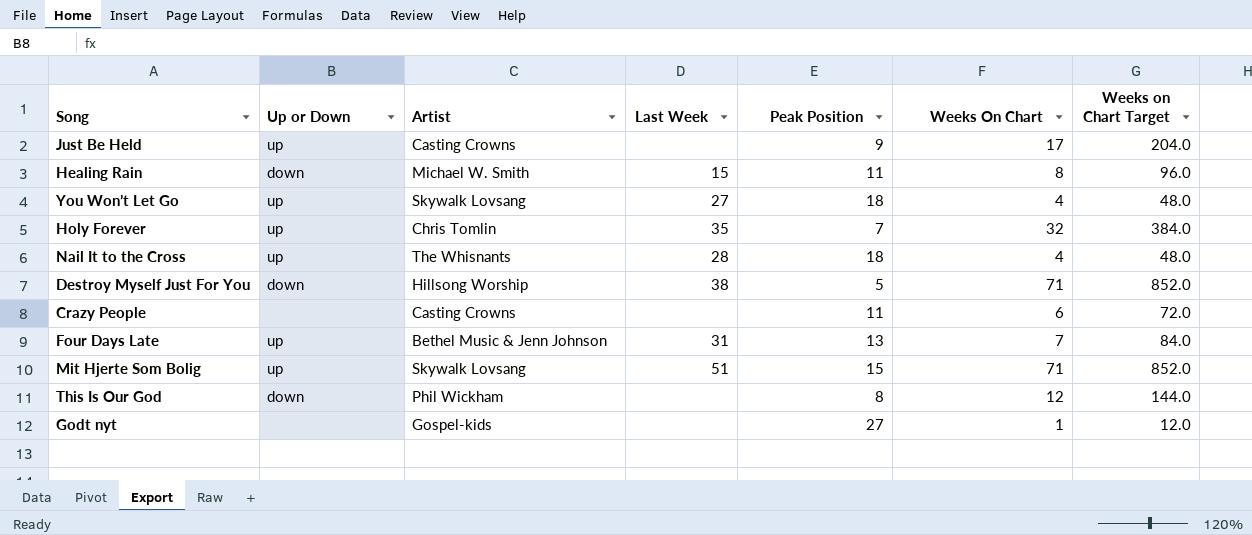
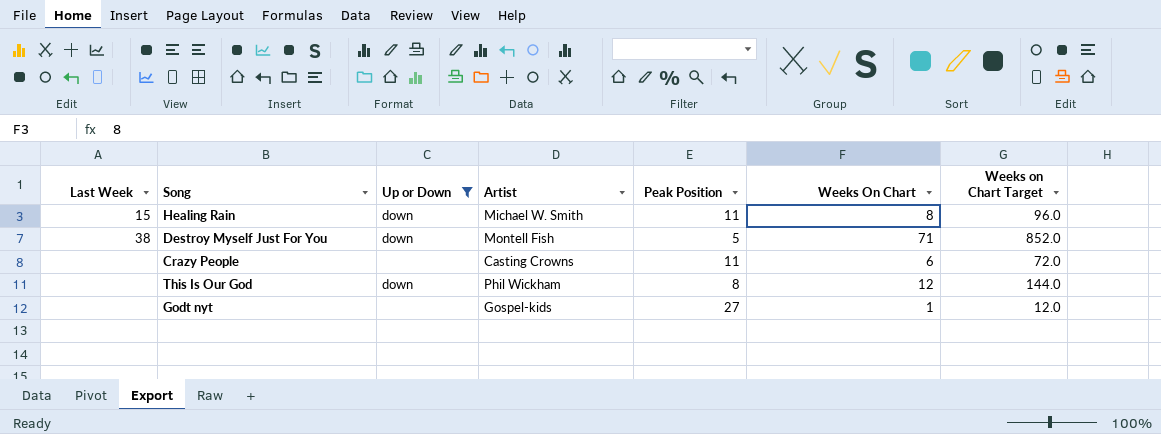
filter: none -> Up or Down != up
column Last Week | position: 4 -> 1
Destroy Myself Just For You | Artist: Hillsong Worship -> Montell Fish

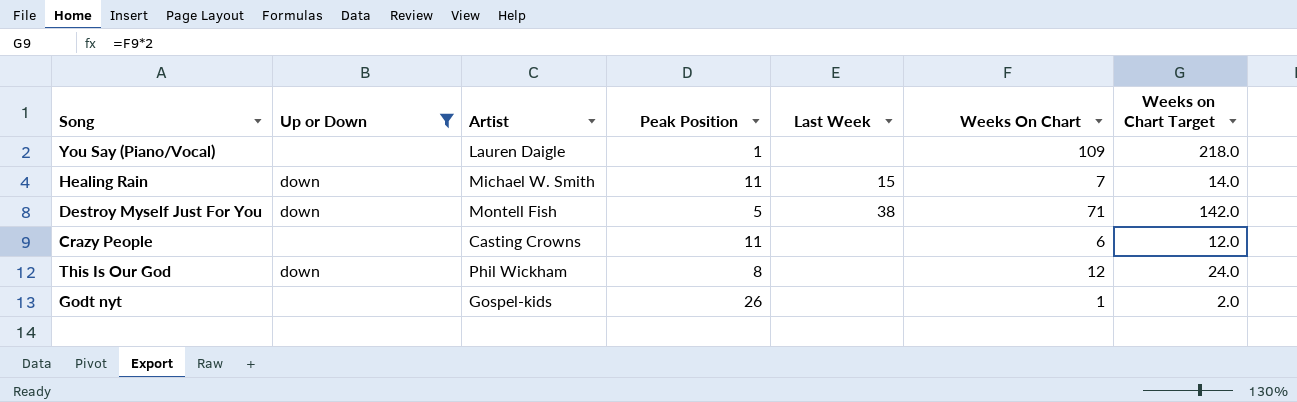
column Last Week | position: 1 -> 5
column Weeks on Chart Target | formula: [Weeks On Chart] * 12 -> [Weeks On Chart] * 2
row You Say (Piano/Vocal): none -> none | Lauren Daigle | 1 | none | 109 | 218.0
Healing Rain | Weeks On Chart: 8 -> 7
Godt nyt | Peak Position: 27 -> 26

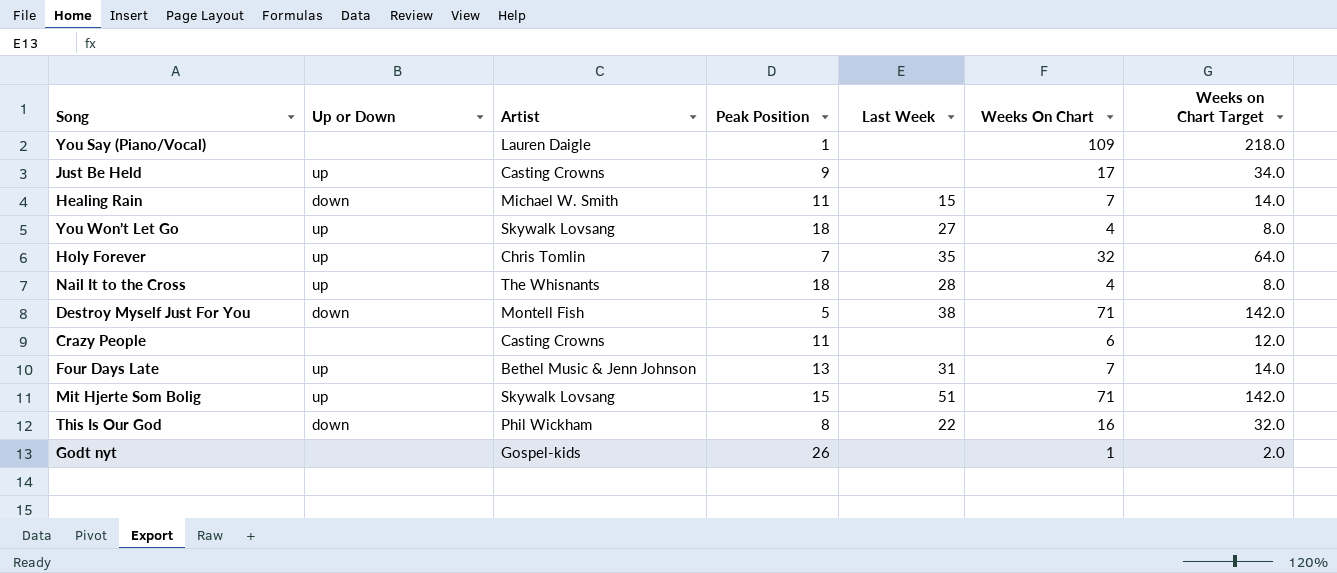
filter: Up or Down != up -> none
This Is Our God | Last Week: none -> 22
This Is Our God | Weeks On Chart: 12 -> 16
This Is Our God | Weeks on Chart Target: 24.0 -> 32.0

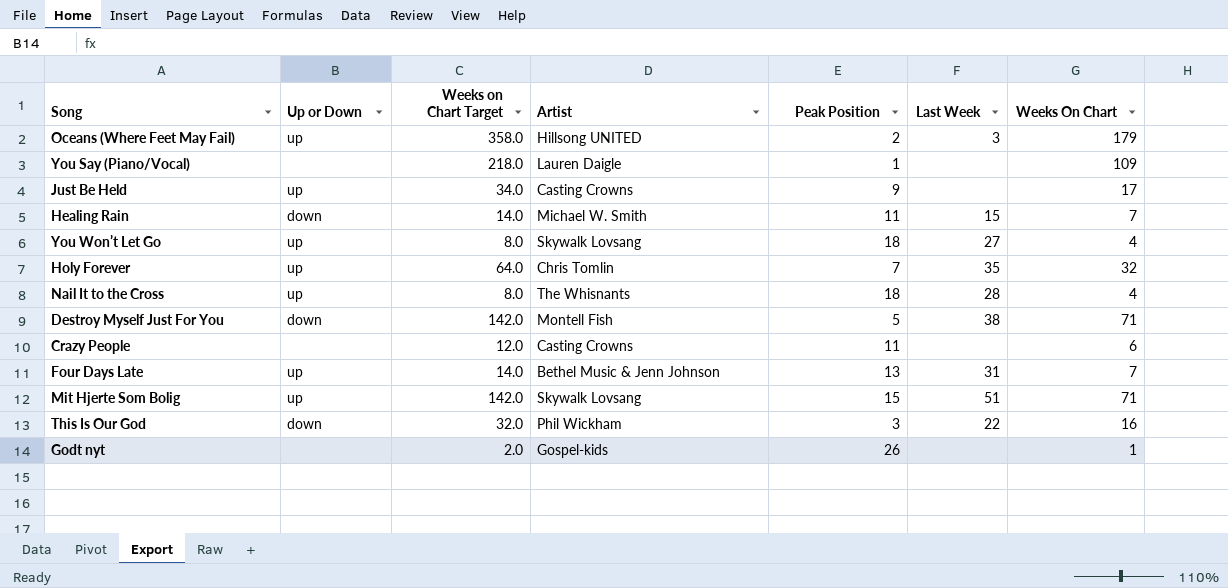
column Weeks on Chart Target | position: 7 -> 3
row Oceans (Where Feet May Fail): none -> up | 358.0 | Hillsong UNITED | 2 | 3 | 179
This Is Our God | Peak Position: 8 -> 3

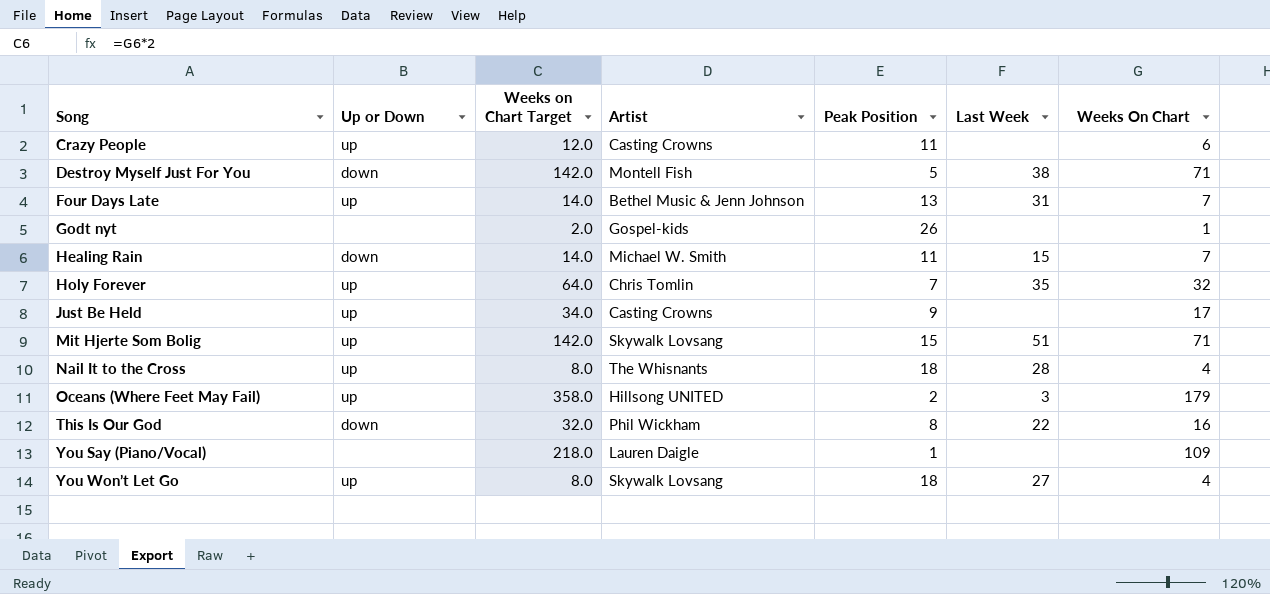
row order: none -> Song ascending
Crazy People | Up or Down: none -> up
This Is Our God | Peak Position: 3 -> 8

